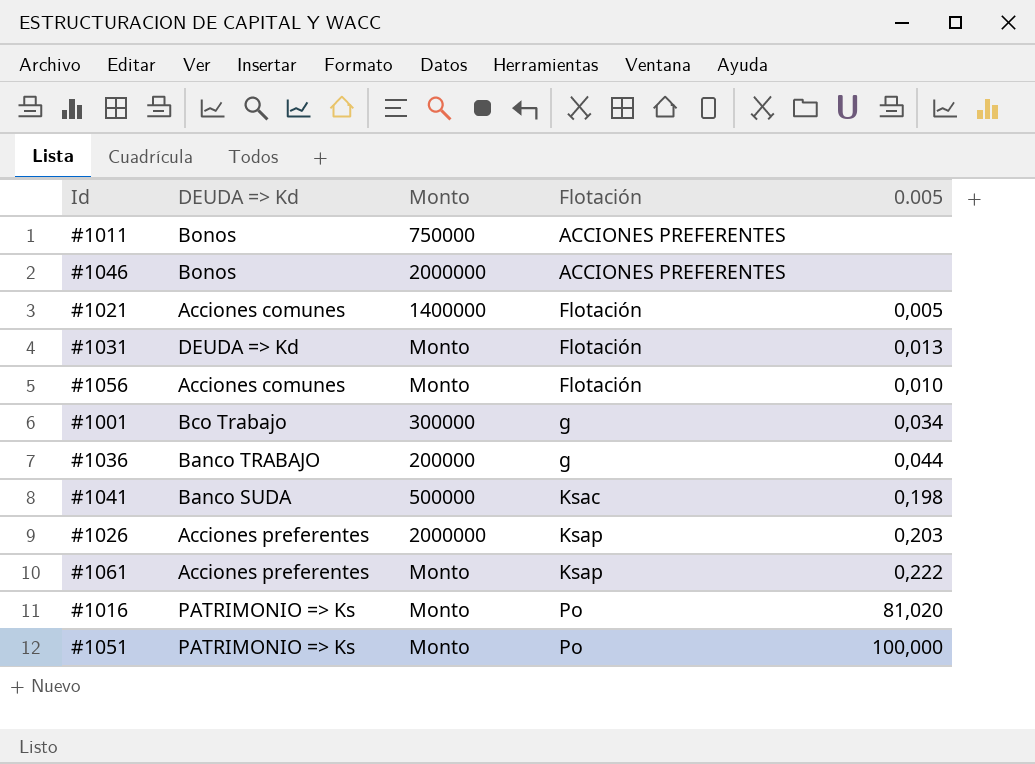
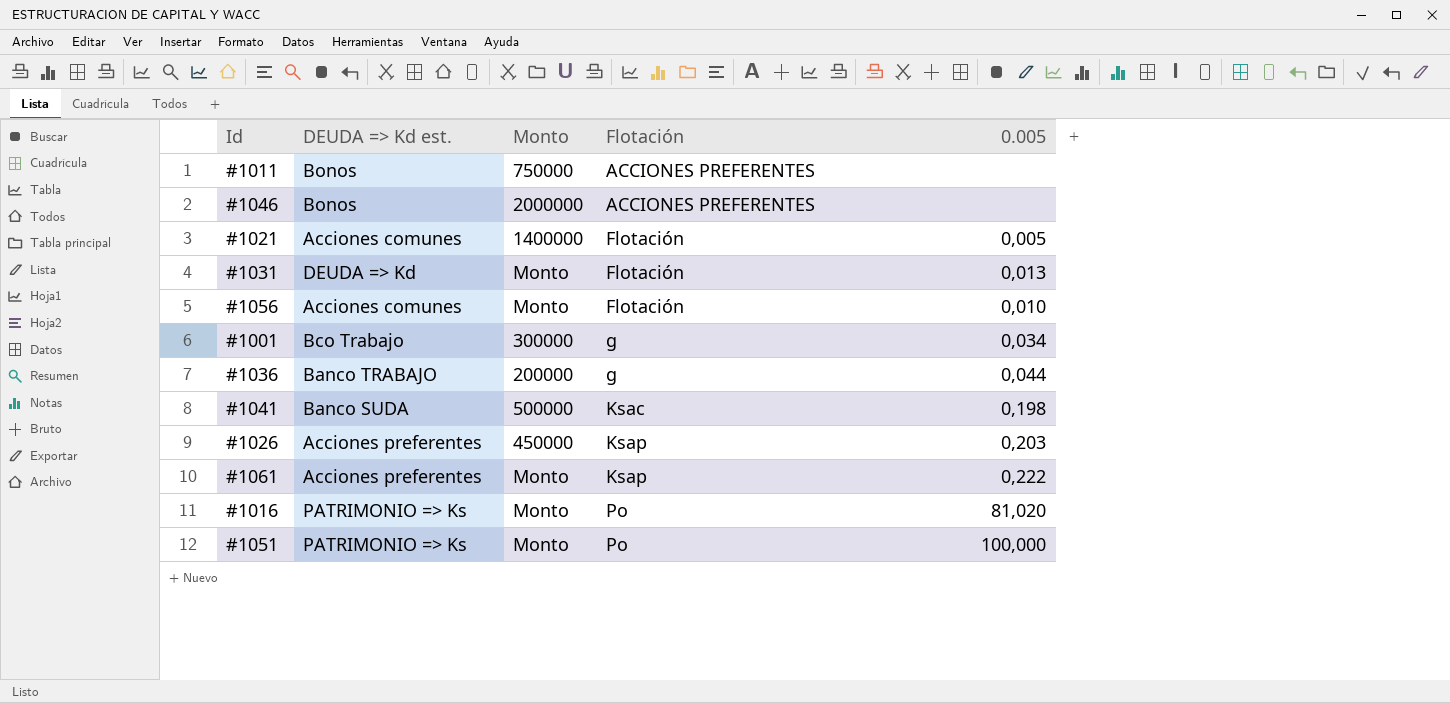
column name: DEUDA => Kd -> DEUDA => Kd est.
#1026 | Monto: 2000000 -> 450000

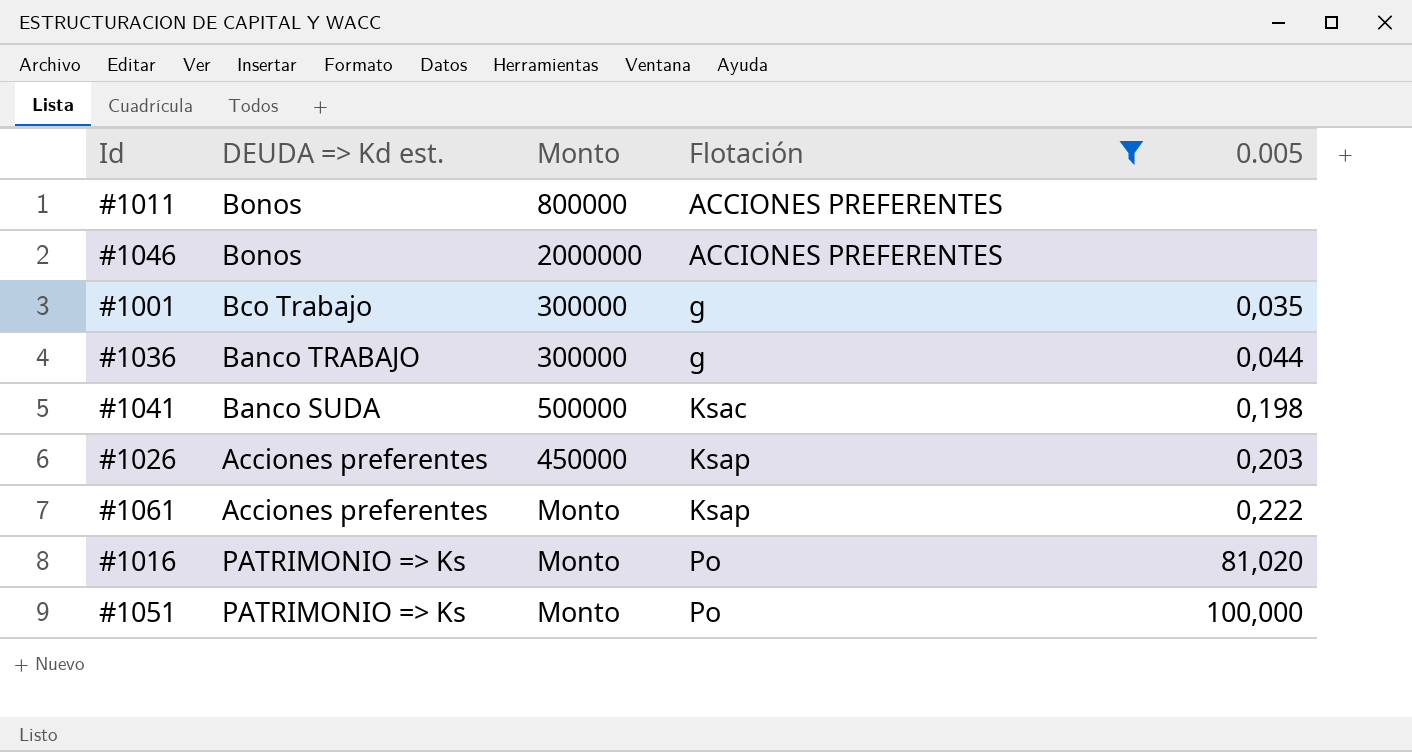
filter: none -> Flotación != Flotación
#1011 | Monto: 750000 -> 800000
#1001 | 0.005: 0,034 -> 0,035
#1036 | Monto: 200000 -> 300000

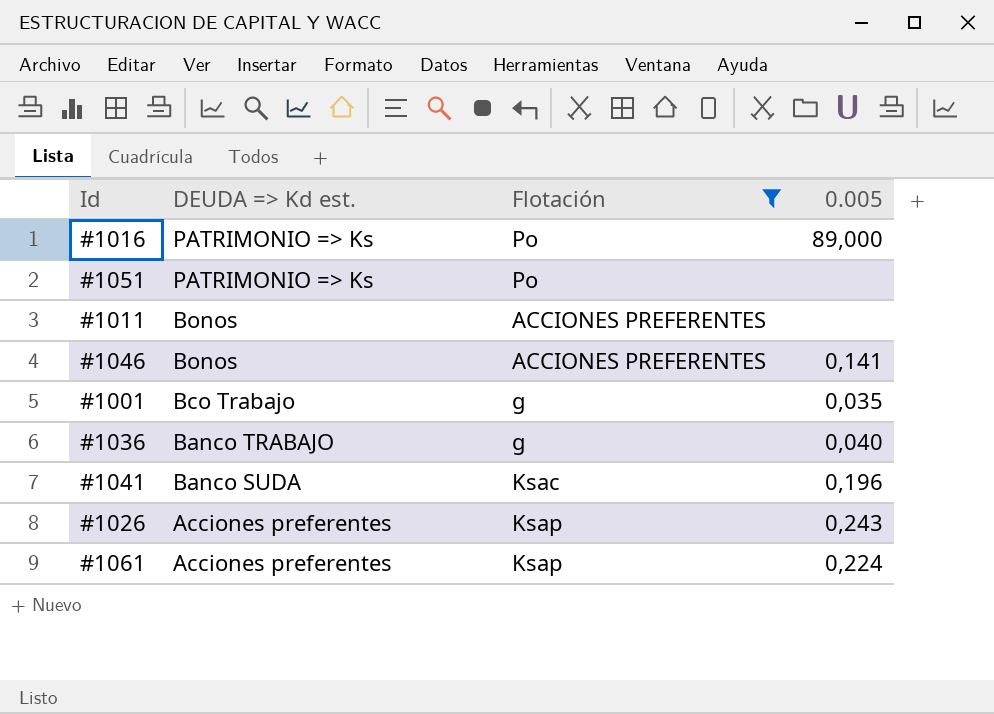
row order: Flotación ascending -> DEUDA => Kd est. descending
column Monto | position: 3 -> none
#1016 | 0.005: 81,020 -> 89,000
#1051 | 0.005: 100,000 -> none
#1046 | 0.005: none -> 0,141
#1036 | 0.005: 0,044 -> 0,040
#1041 | 0.005: 0,198 -> 0,196
#1026 | 0.005: 0,203 -> 0,243
#1061 | 0.005: 0,222 -> 0,224

